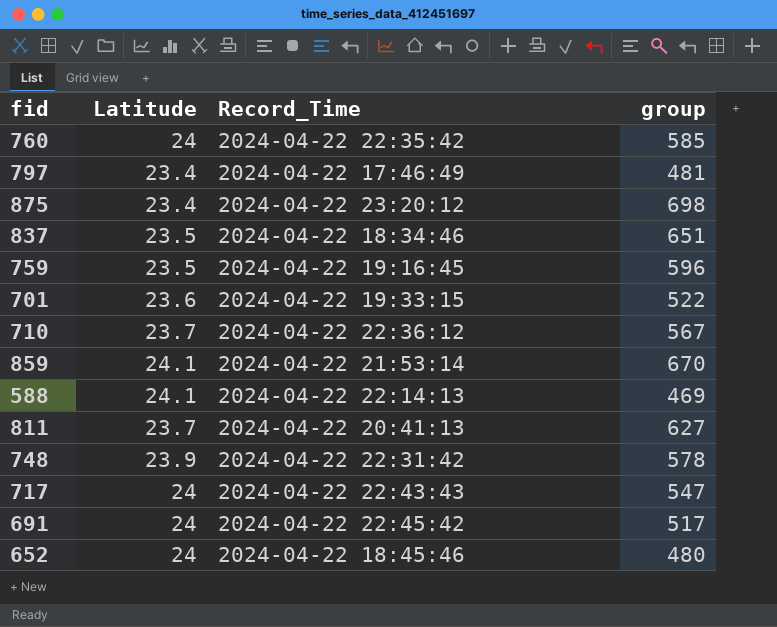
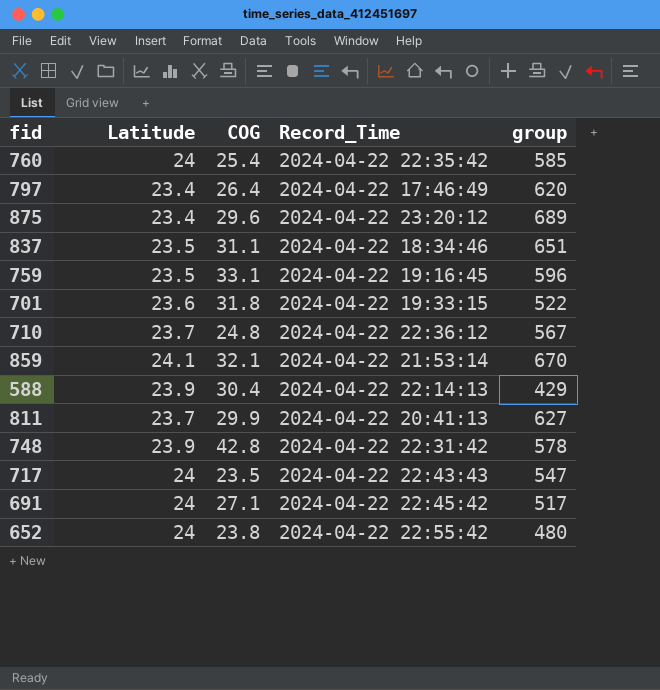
column COG | position: none -> 3
797 | group: 481 -> 620
875 | group: 698 -> 689
588 | Latitude: 24.1 -> 23.9
588 | group: 469 -> 429
652 | Record_Time: 2024-04-22 18:45:46 -> 2024-04-22 22:55:42

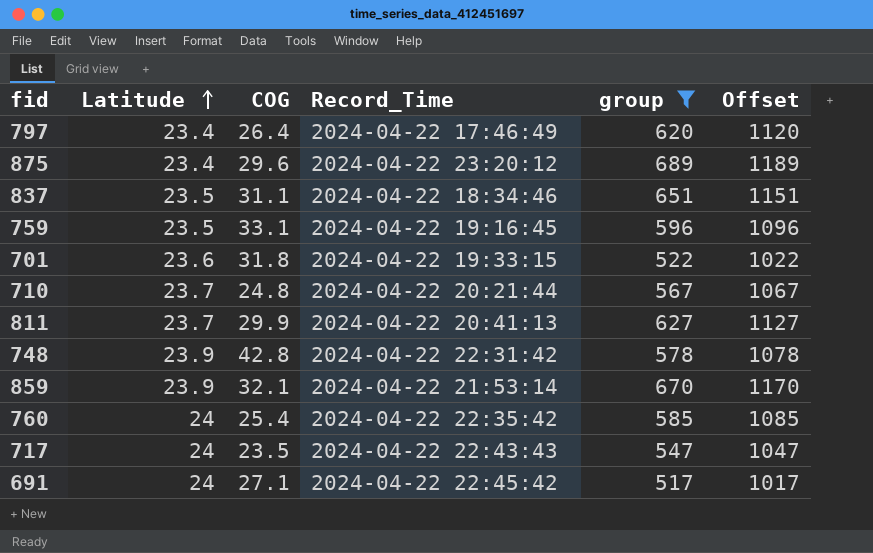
filter: none -> group >= 517
row order: none -> Latitude ascending
column Offset | formula: none -> [group] + 500
710 | Record_Time: 2024-04-22 22:36:12 -> 2024-04-22 20:21:44
859 | Latitude: 24.1 -> 23.9

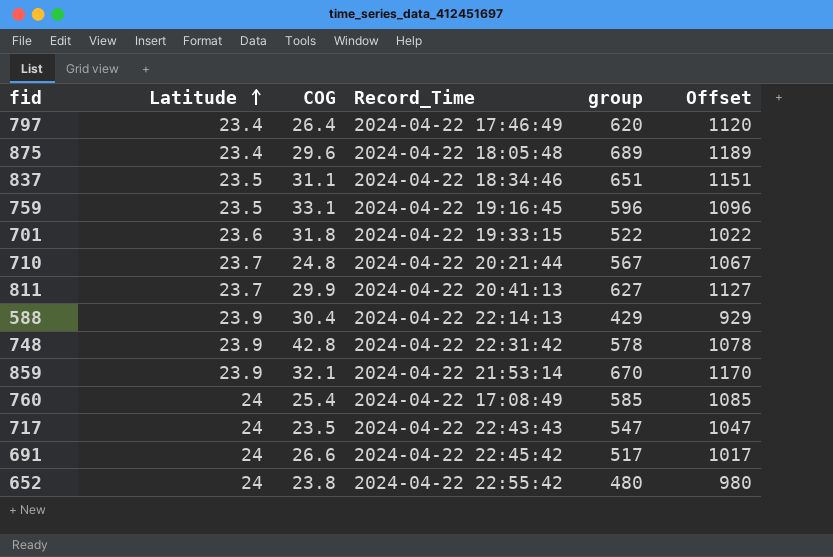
filter: group >= 517 -> none
875 | Record_Time: 2024-04-22 23:20:12 -> 2024-04-22 18:05:48
760 | Record_Time: 2024-04-22 22:35:42 -> 2024-04-22 17:08:49
691 | COG: 27.1 -> 26.6

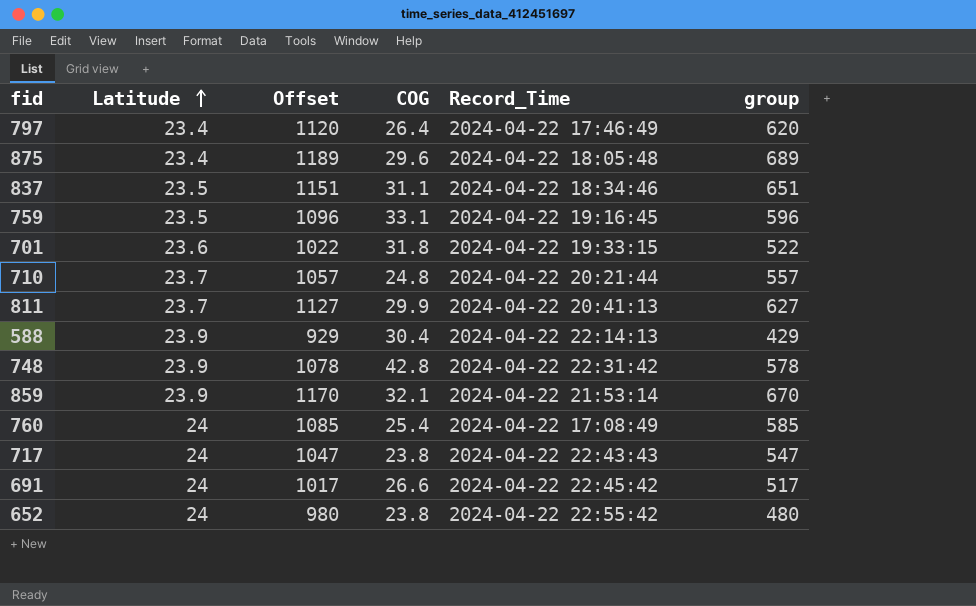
column Offset | position: 6 -> 3
710 | Offset: 1067 -> 1057
710 | group: 567 -> 557
717 | COG: 23.5 -> 23.8

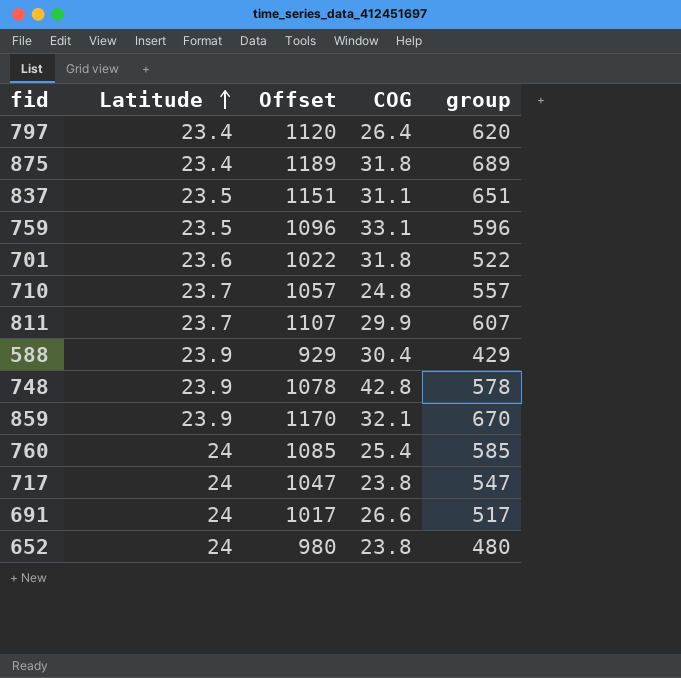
column Record_Time | position: 5 -> none
875 | COG: 29.6 -> 31.8
811 | Offset: 1127 -> 1107
811 | group: 627 -> 607

